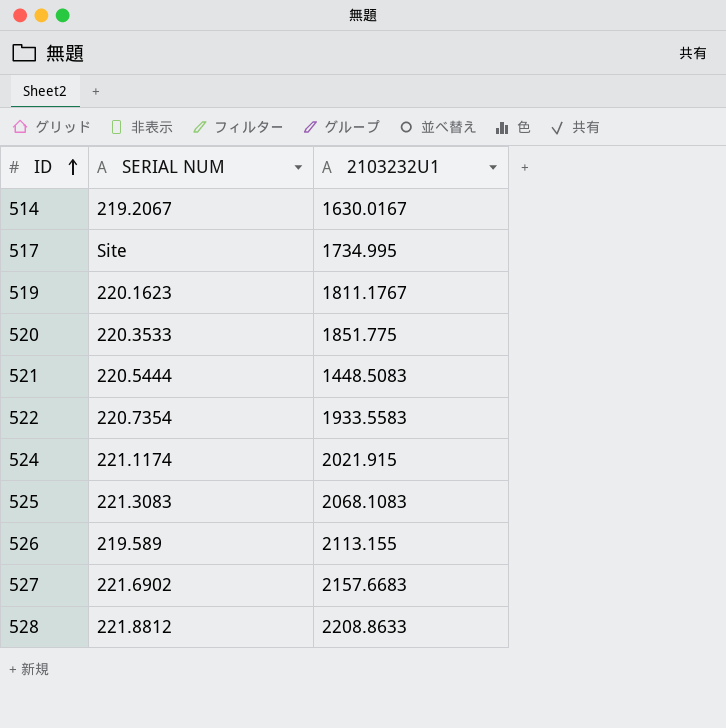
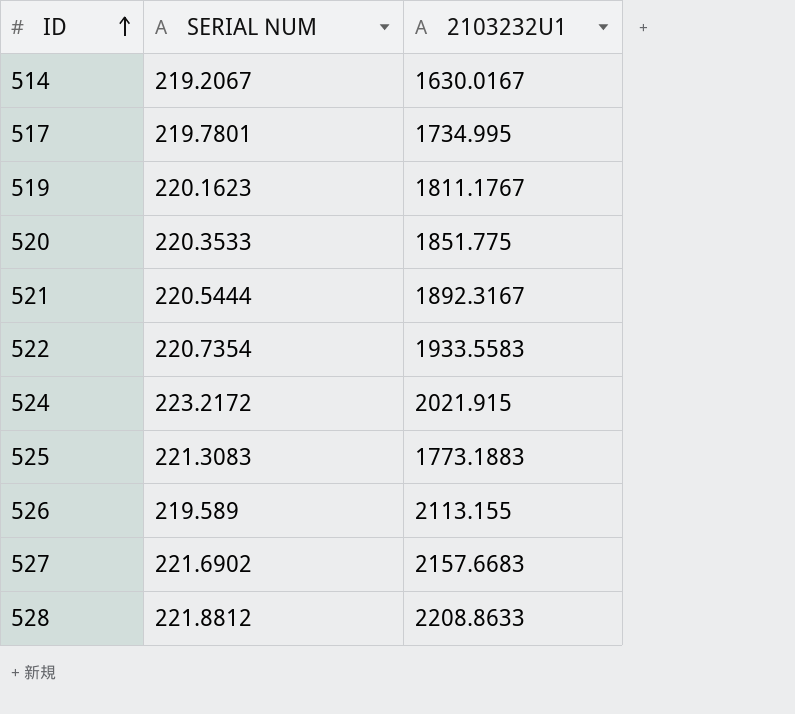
517 | SERIAL NUM: Site -> 219.7801
521 | 2103232U1: 1448.5083 -> 1892.3167
524 | SERIAL NUM: 221.1174 -> 223.2172
525 | 2103232U1: 2068.1083 -> 1773.1883

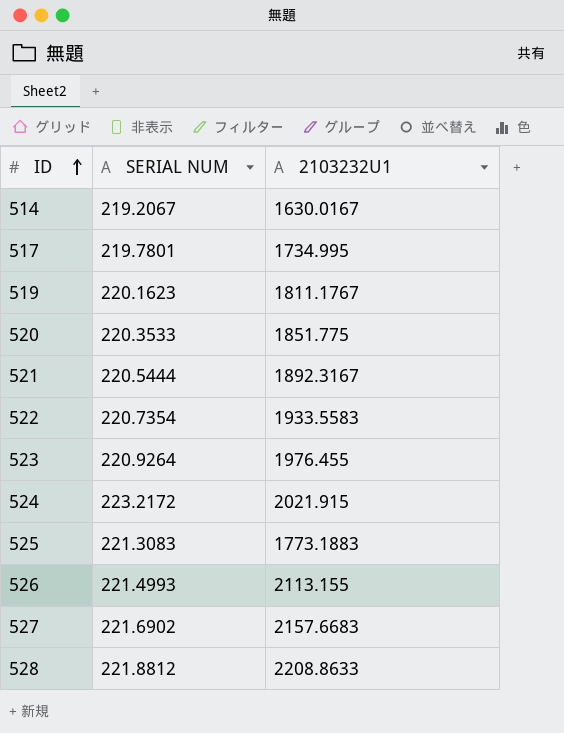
row 523: none -> 220.9264 | 1976.455
526 | SERIAL NUM: 219.589 -> 221.4993

